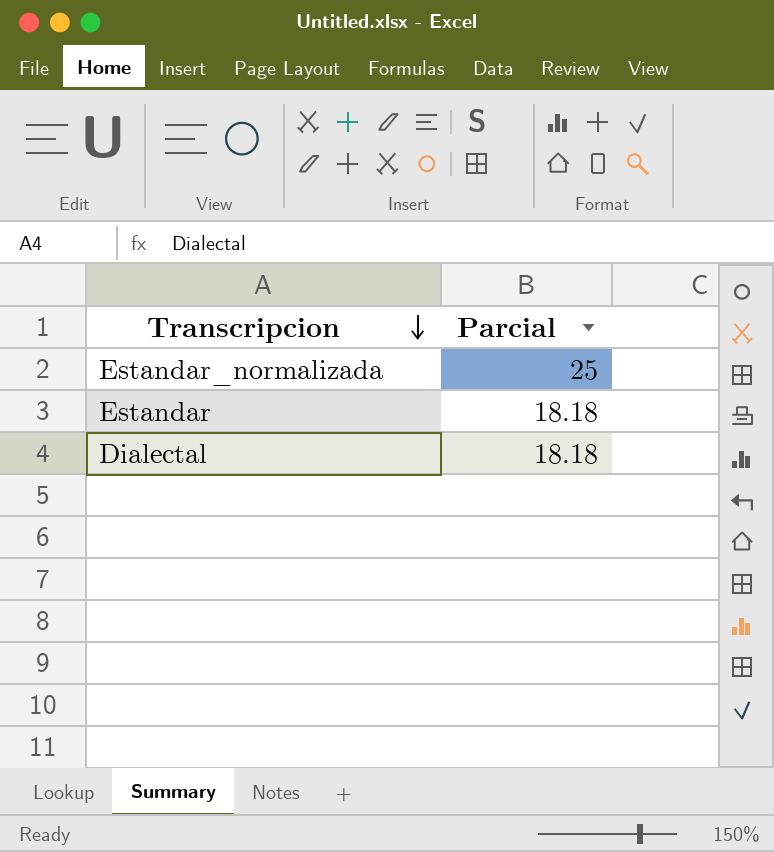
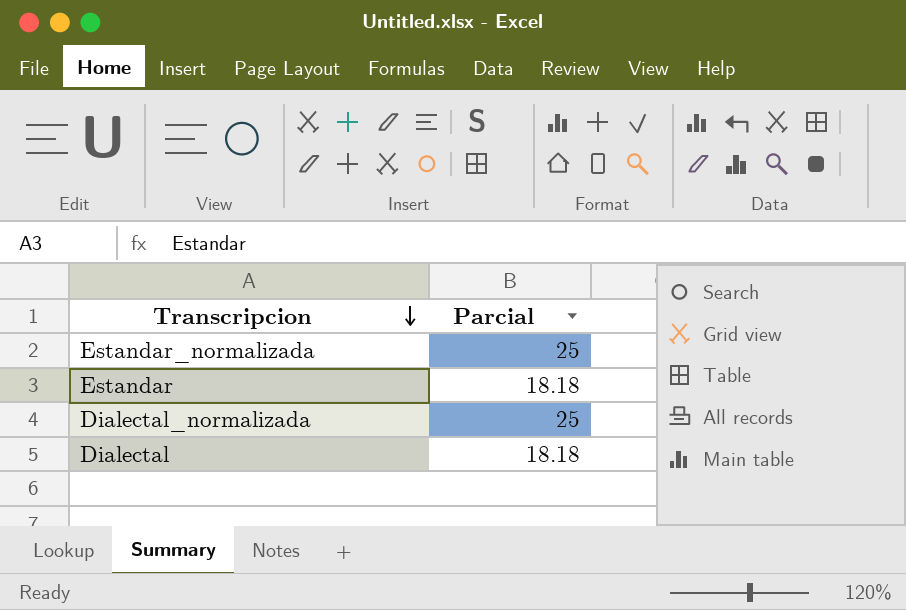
row Dialectal_normalizada: none -> 25

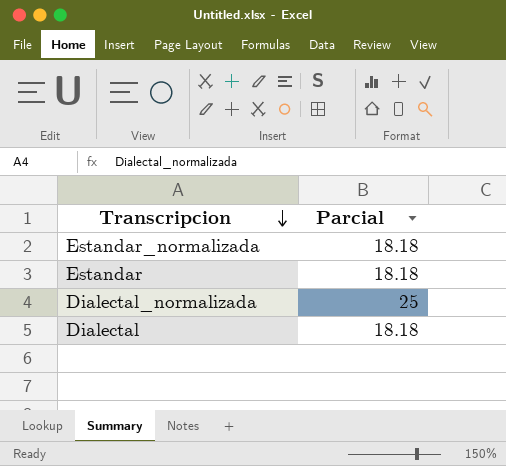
Estandar_normalizada | Parcial: 25 -> 18.18

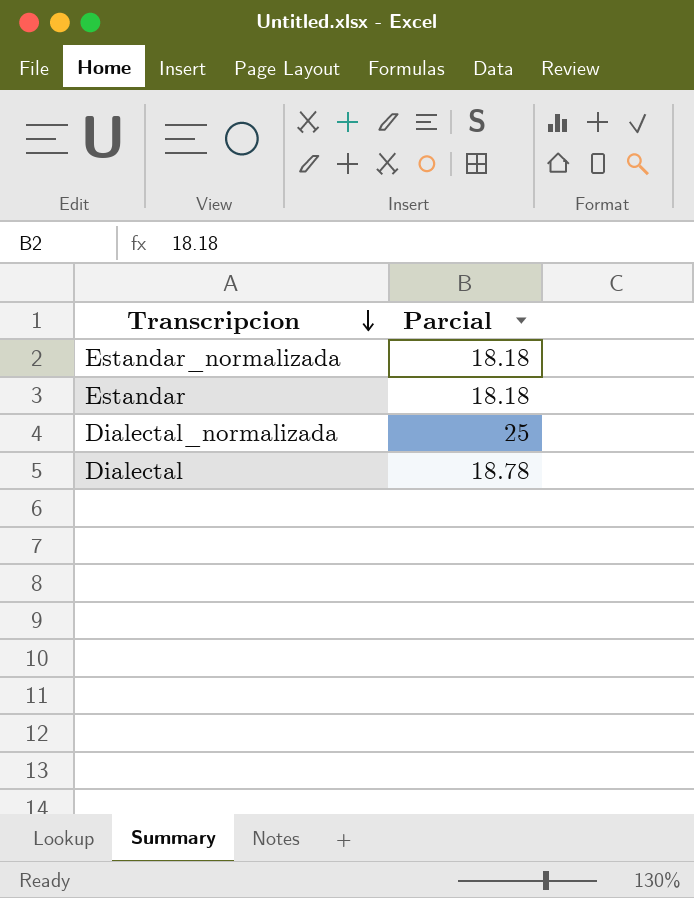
Dialectal | Parcial: 18.18 -> 18.78

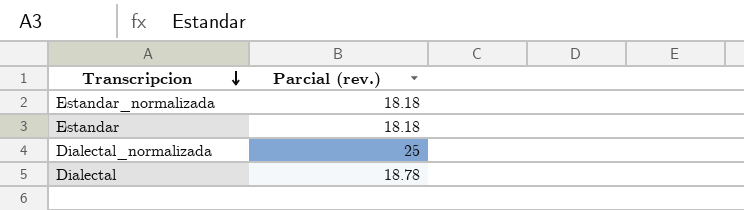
column name: Parcial -> Parcial (rev.)

